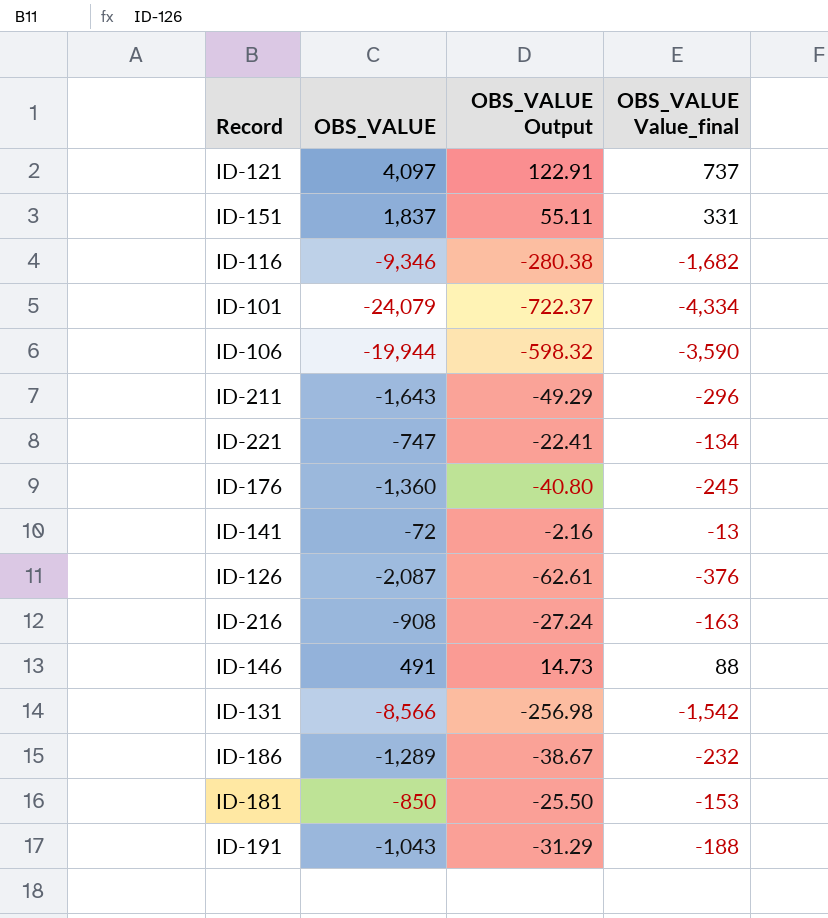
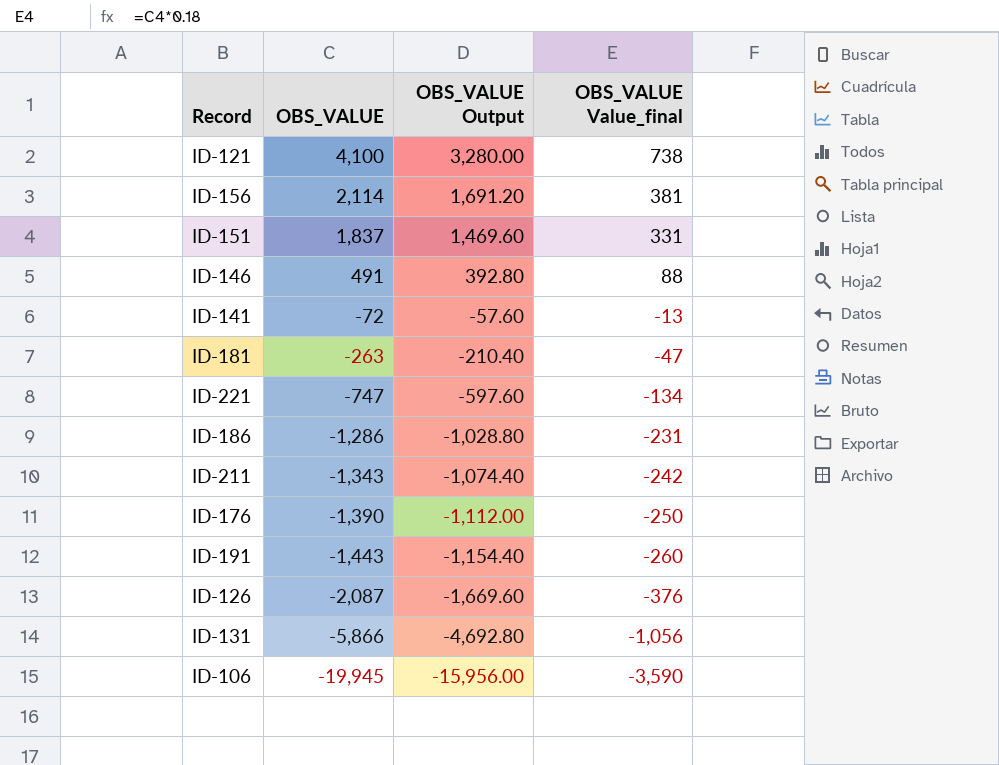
row order: none -> OBS_VALUE descending
column OBS_VALUE Output | formula: [OBS_VALUE] * 0.03 -> [OBS_VALUE] * 0.8
row ID-116: -9,346 | -280.38 | -1,682 -> none
row ID-101: -24,079 | -722.37 | -4,334 -> none
row ID-216: -908 | -27.24 | -163 -> none
ID-121 | OBS_VALUE: 4,097 -> 4,100
ID-121 | OBS_VALUE Value_final: 737 -> 738
row ID-156: none -> 2,114 | 1,691.20 | 381
ID-181 | OBS_VALUE: -850 -> -263
ID-181 | OBS_VALUE Value_final: -153 -> -47
ID-186 | OBS_VALUE: -1,289 -> -1,286
ID-186 | OBS_VALUE Value_final: -232 -> -231
ID-211 | OBS_VALUE: -1,643 -> -1,343
ID-211 | OBS_VALUE Value_final: -296 -> -242
ID-176 | OBS_VALUE: -1,360 -> -1,390
ID-176 | OBS_VALUE Value_final: -245 -> -250
ID-191 | OBS_VALUE: -1,043 -> -1,443
ID-191 | OBS_VALUE Value_final: -188 -> -260
ID-131 | OBS_VALUE: -8,566 -> -5,866
ID-131 | OBS_VALUE Value_final: -1,542 -> -1,056
ID-106 | OBS_VALUE: -19,944 -> -19,945

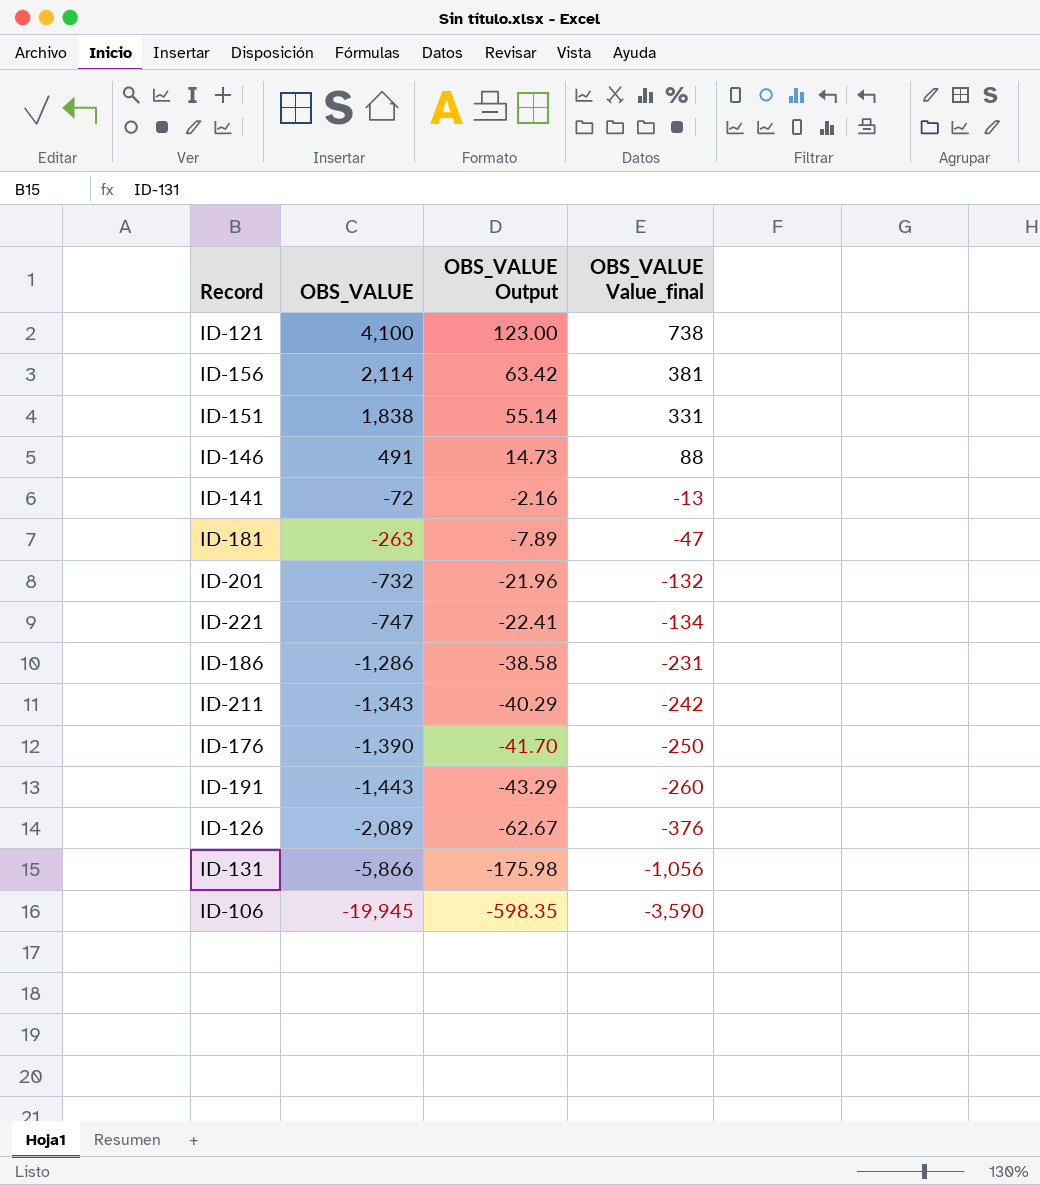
column OBS_VALUE Output | formula: [OBS_VALUE] * 0.8 -> [OBS_VALUE] * 0.03
ID-151 | OBS_VALUE: 1,837 -> 1,838
row ID-201: none -> -732 | -21.96 | -132
ID-126 | OBS_VALUE: -2,087 -> -2,089

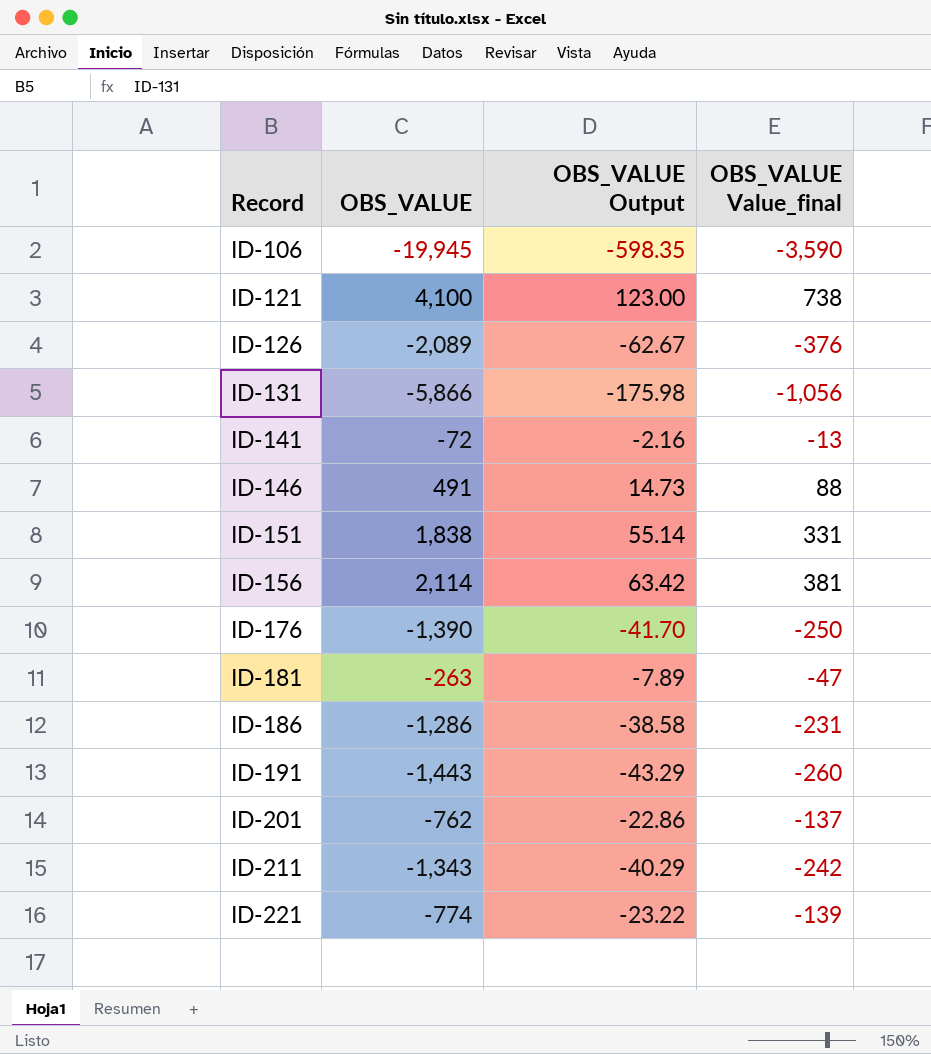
row order: OBS_VALUE descending -> Record ascending
ID-201 | OBS_VALUE: -732 -> -762
ID-201 | OBS_VALUE Output: -21.96 -> -22.86
ID-201 | OBS_VALUE Value_final: -132 -> -137
ID-221 | OBS_VALUE: -747 -> -774
ID-221 | OBS_VALUE Output: -22.41 -> -23.22
ID-221 | OBS_VALUE Value_final: -134 -> -139

